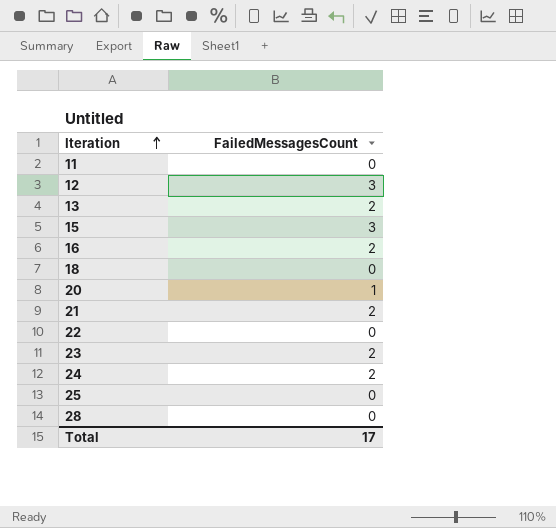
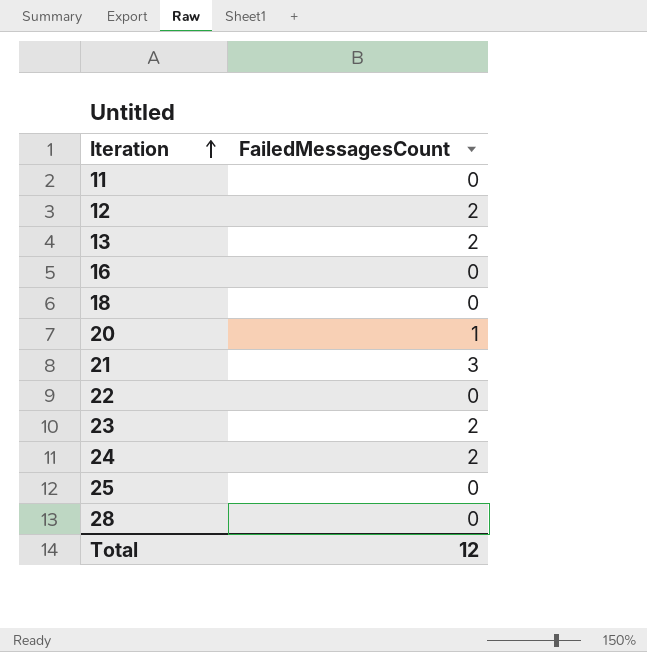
row 15: 3 -> none
12 | FailedMessagesCount: 3 -> 2
16 | FailedMessagesCount: 2 -> 0
21 | FailedMessagesCount: 2 -> 3
Total | FailedMessagesCount: 17 -> 12

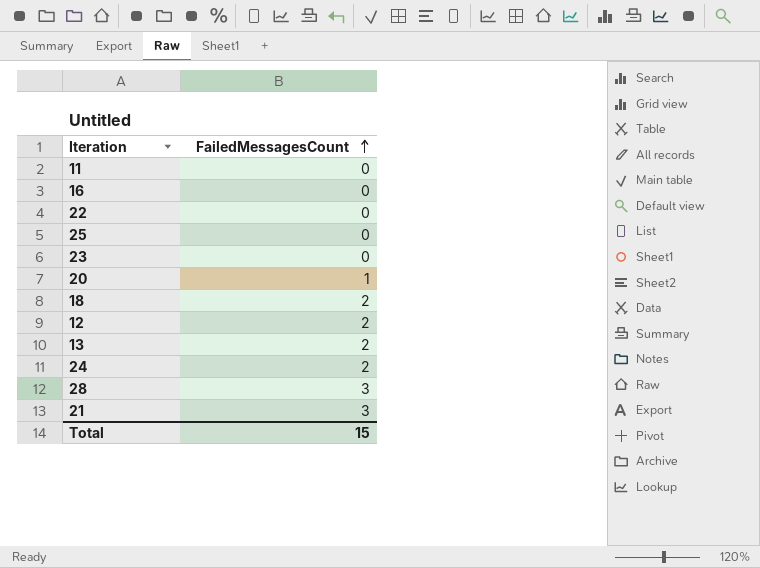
row order: Iteration ascending -> FailedMessagesCount ascending
23 | FailedMessagesCount: 2 -> 0
18 | FailedMessagesCount: 0 -> 2
28 | FailedMessagesCount: 0 -> 3
Total | FailedMessagesCount: 12 -> 15

